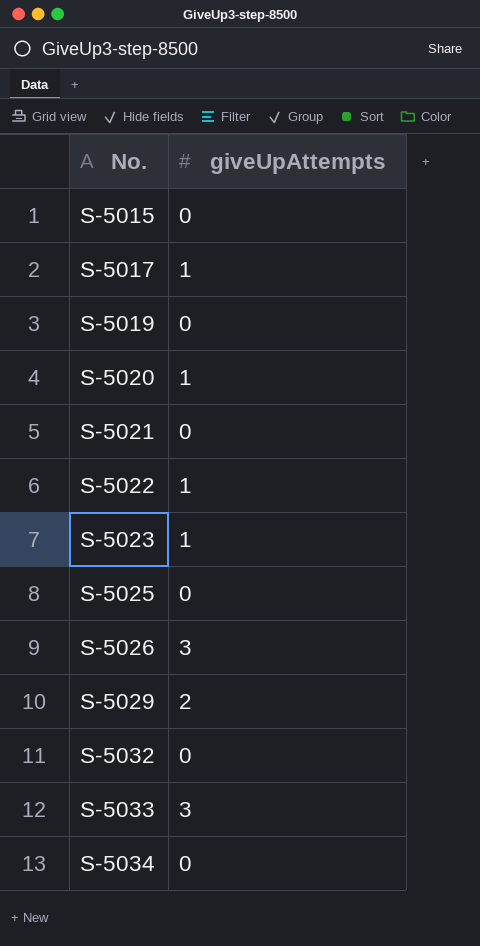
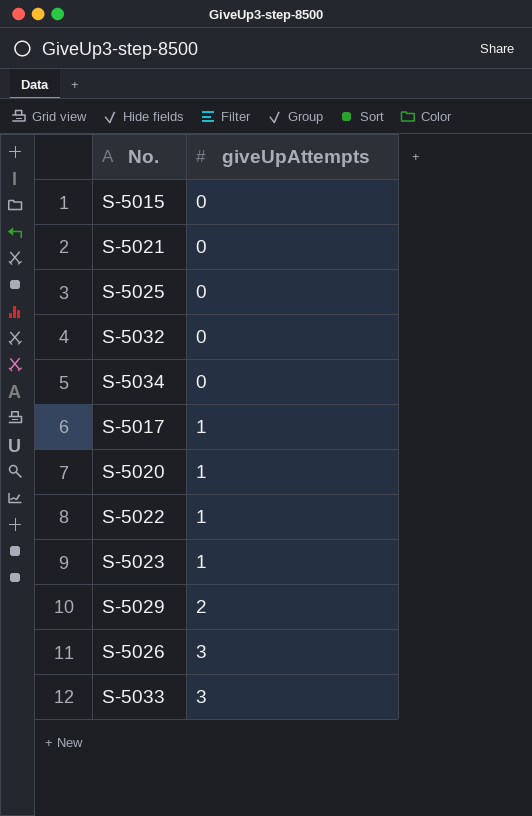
row order: No. ascending -> giveUpAttempts ascending
row S-5019: 0 -> none

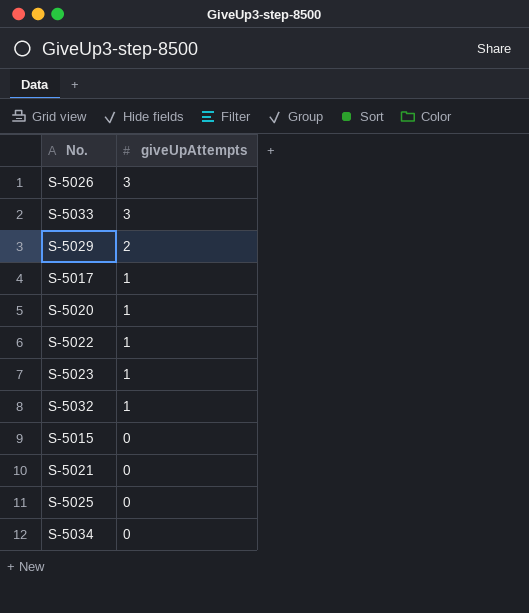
row order: giveUpAttempts ascending -> giveUpAttempts descending
S-5032 | giveUpAttempts: 0 -> 1

